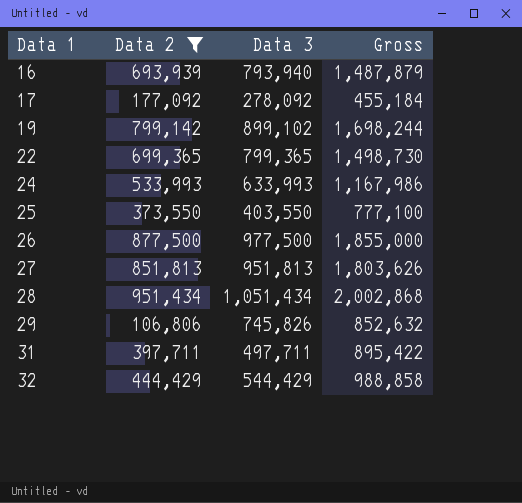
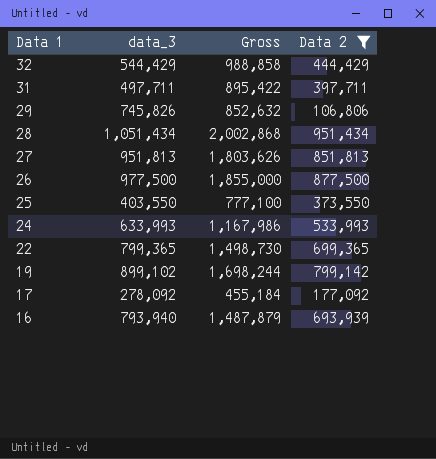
row order: Data 1 ascending -> Data 1 descending
column name: Data 3 -> data_3
column Data 2 | position: 2 -> 4

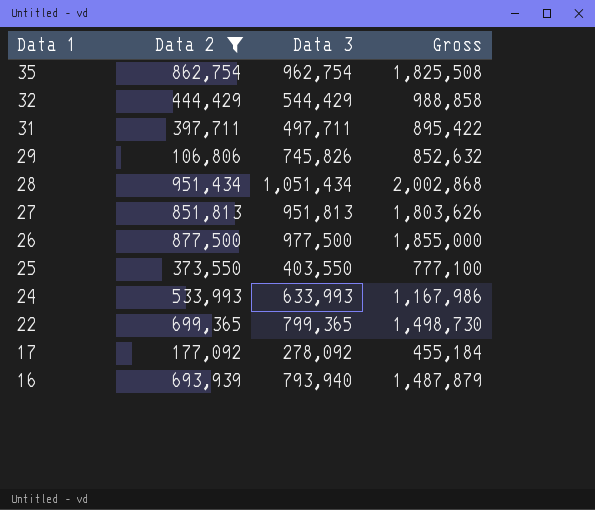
column Data 2 | position: 4 -> 2
column name: data_3 -> Data 3
row 19: 899,102 | 1,698,244 | 799,142 -> none
row 35: none -> 862,754 | 962,754 | 1,825,508

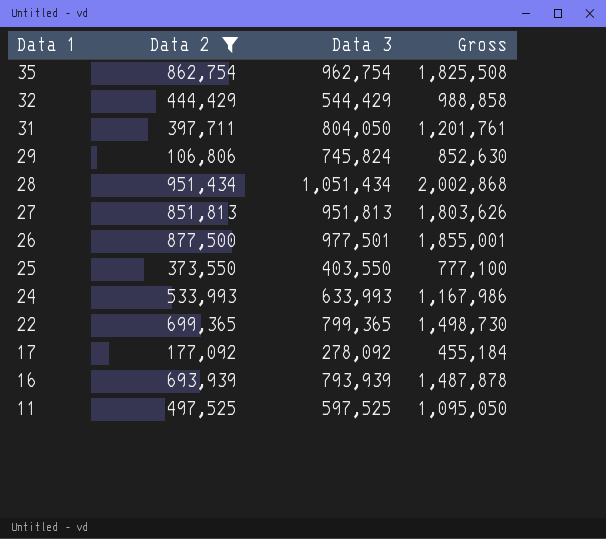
31 | Data 3: 497,711 -> 804,050
31 | Gross: 895,422 -> 1,201,761
29 | Data 3: 745,826 -> 745,824
29 | Gross: 852,632 -> 852,630
26 | Data 3: 977,500 -> 977,501
26 | Gross: 1,855,000 -> 1,855,001
16 | Data 3: 793,940 -> 793,939
16 | Gross: 1,487,879 -> 1,487,878
row 11: none -> 497,525 | 597,525 | 1,095,050

